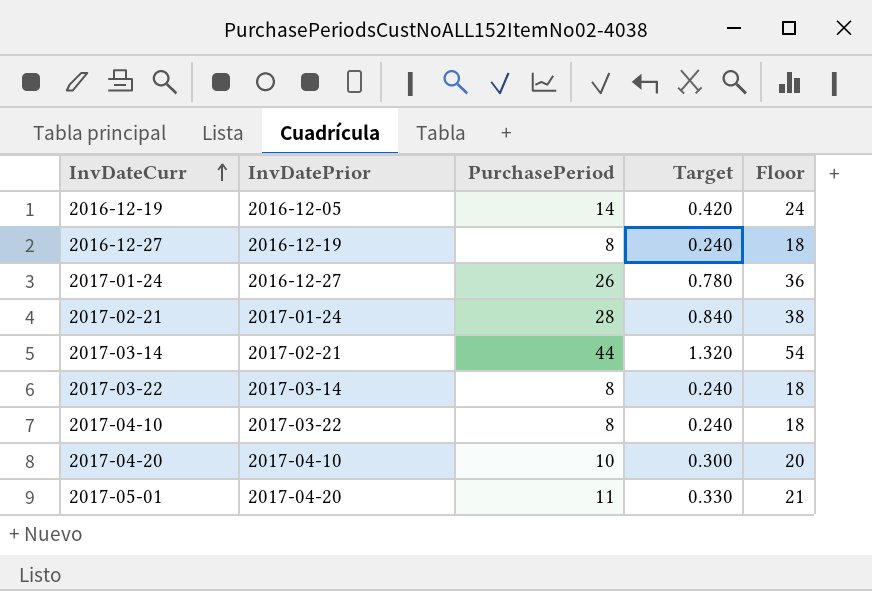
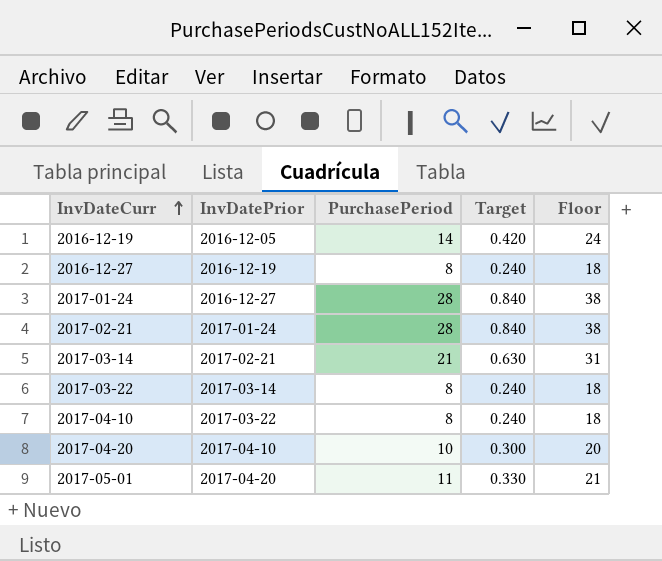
2017-01-24 | PurchasePeriod: 26 -> 28
2017-01-24 | Target: 0.780 -> 0.840
2017-01-24 | Floor: 36 -> 38
2017-03-14 | PurchasePeriod: 44 -> 21
2017-03-14 | Target: 1.320 -> 0.630
2017-03-14 | Floor: 54 -> 31

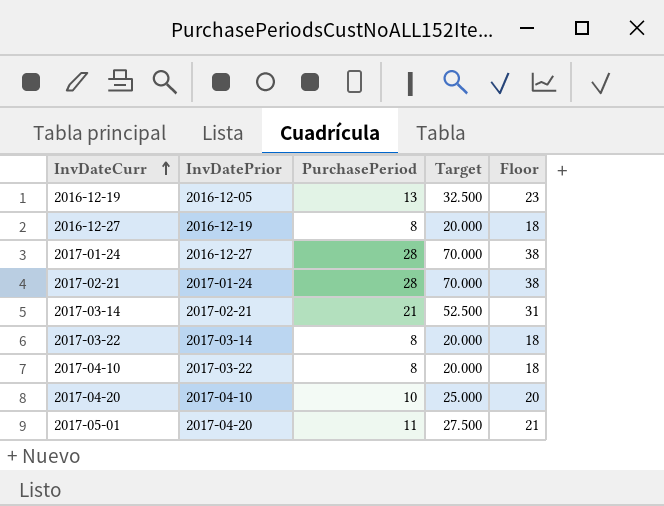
column Target | formula: [PurchasePeriod] * 0.03 -> [PurchasePeriod] * 2.5
2016-12-19 | PurchasePeriod: 14 -> 13
2016-12-19 | Floor: 24 -> 23

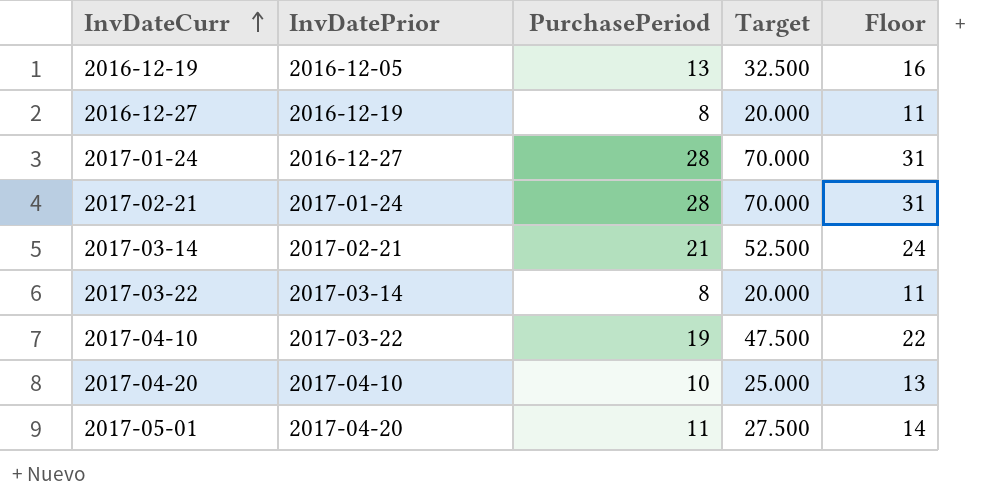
column Floor | formula: [PurchasePeriod] + 10 -> [PurchasePeriod] + 3
2017-04-10 | PurchasePeriod: 8 -> 19
2017-04-10 | Target: 20.000 -> 47.500

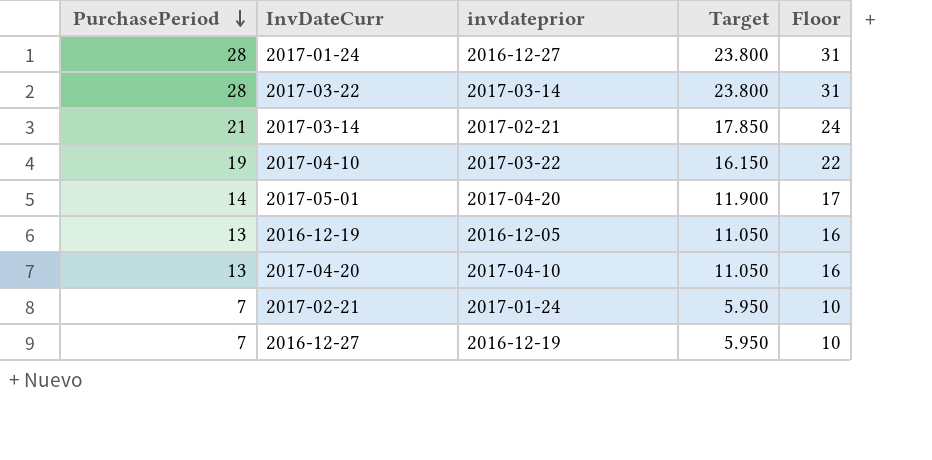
row order: InvDateCurr ascending -> PurchasePeriod descending
column PurchasePeriod | position: 3 -> 1
column name: InvDatePrior -> invdateprior
column Target | formula: [PurchasePeriod] * 2.5 -> [PurchasePeriod] * 0.85
2017-03-22 | PurchasePeriod: 8 -> 28
2017-03-22 | Floor: 11 -> 31
2017-05-01 | PurchasePeriod: 11 -> 14
2017-05-01 | Floor: 14 -> 17
2017-04-20 | PurchasePeriod: 10 -> 13
2017-04-20 | Floor: 13 -> 16
2017-02-21 | PurchasePeriod: 28 -> 7
2017-02-21 | Floor: 31 -> 10
2016-12-27 | PurchasePeriod: 8 -> 7
2016-12-27 | Floor: 11 -> 10

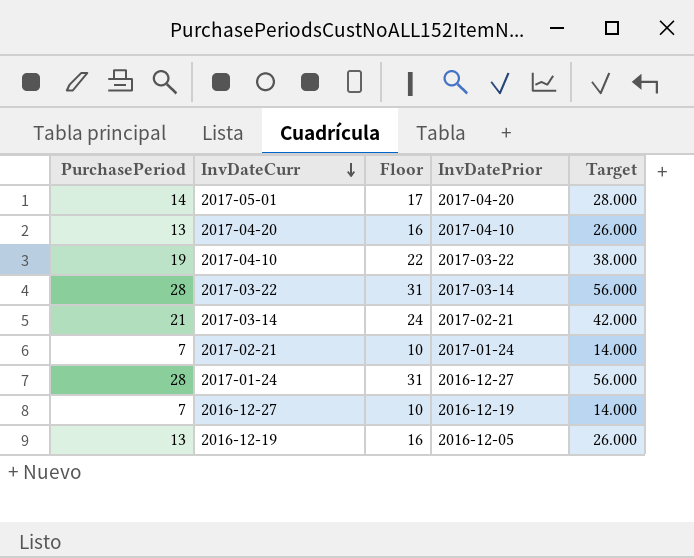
row order: PurchasePeriod descending -> InvDateCurr descending
column Floor | position: 5 -> 3
column name: invdateprior -> InvDatePrior
column Target | formula: [PurchasePeriod] * 0.85 -> [PurchasePeriod] * 2

